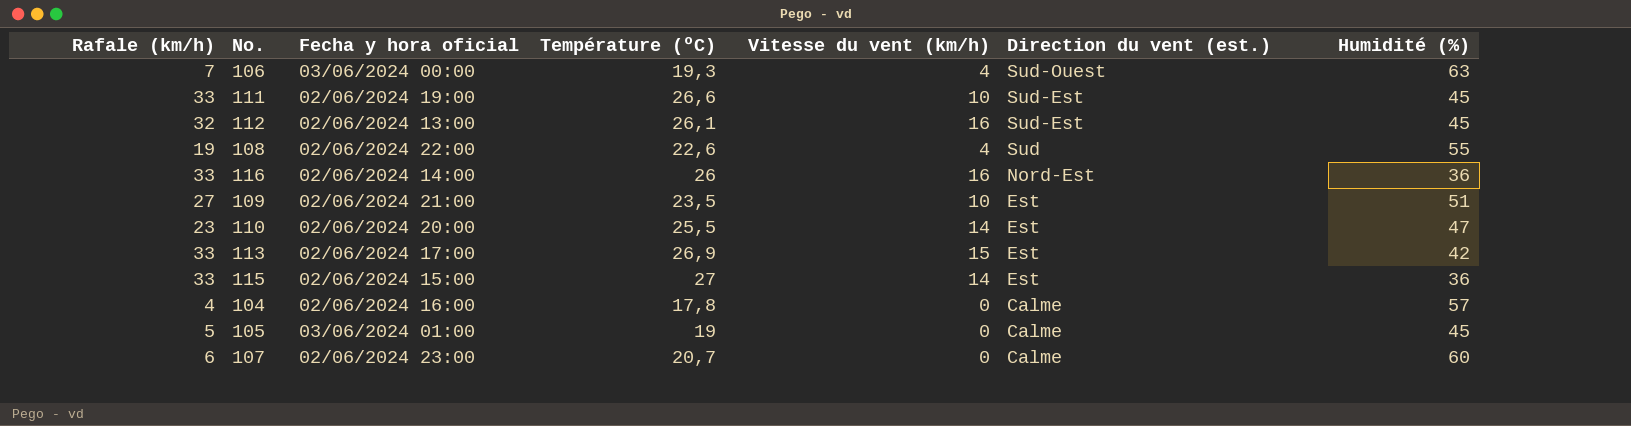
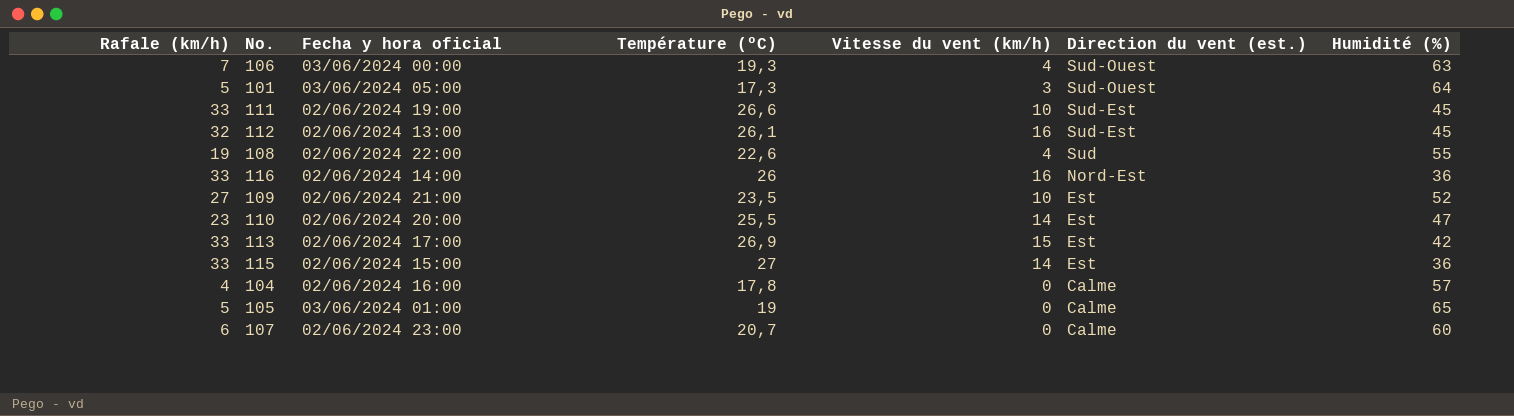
row 101: none -> 5 | 03/06/2024 05:00 | 17,3 | 3 | Sud-Ouest | 64
109 | Humidité (%): 51 -> 52
105 | Humidité (%): 45 -> 65

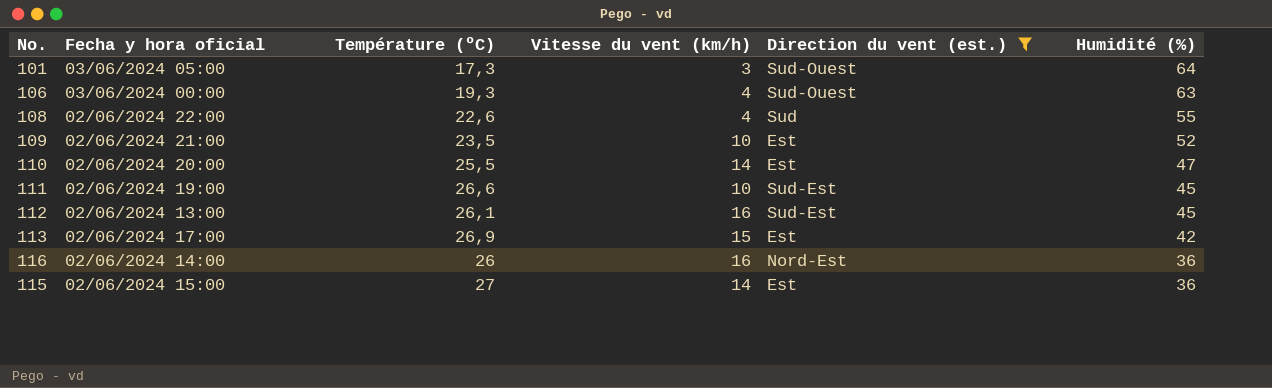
filter: none -> Direction du vent (est.) != Calme
row order: Direction du vent (est.) descending -> Humidité (%) descending
column Rafale (km/h) | position: 1 -> none

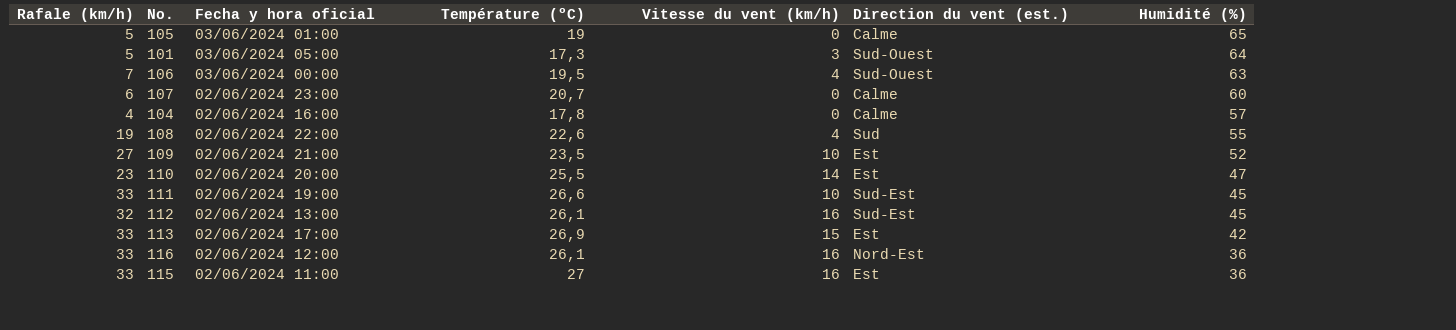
filter: Direction du vent (est.) != Calme -> none
column Rafale (km/h) | position: none -> 1
106 | Température (ºC): 19,3 -> 19,5
116 | Fecha y hora oficial: 02/06/2024 14:00 -> 02/06/2024 12:00
116 | Température (ºC): 26 -> 26,1
115 | Fecha y hora oficial: 02/06/2024 15:00 -> 02/06/2024 11:00
115 | Vitesse du vent (km/h): 14 -> 16

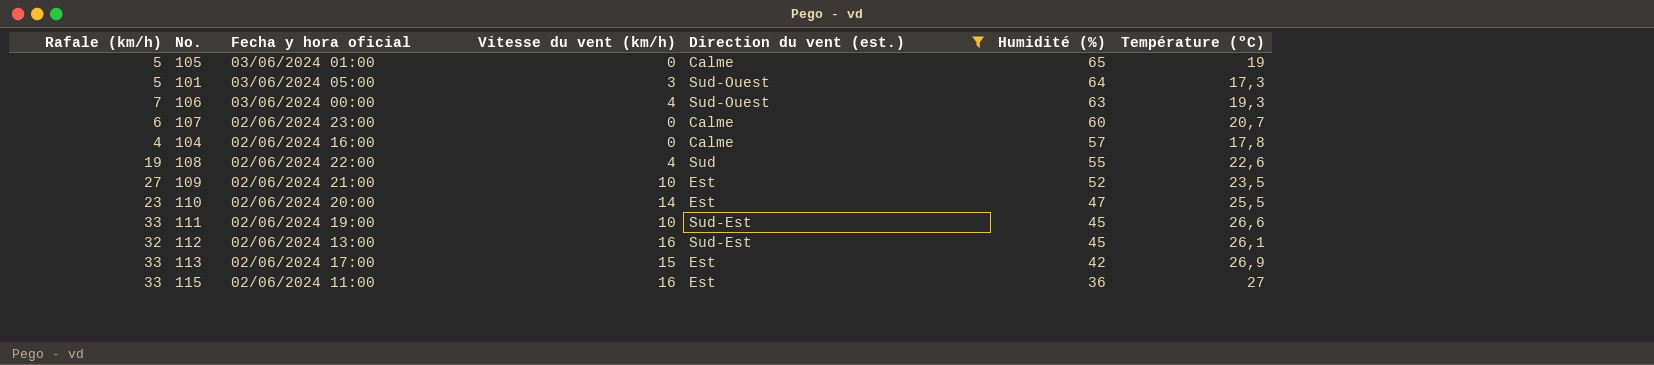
filter: none -> Direction du vent (est.) != Nord-Est
column Température (ºC) | position: 4 -> 7
106 | Température (ºC): 19,5 -> 19,3

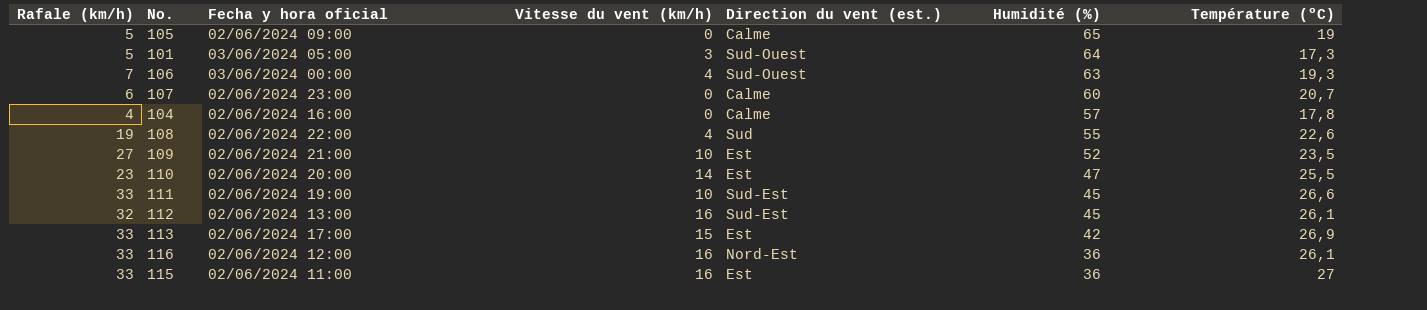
filter: Direction du vent (est.) != Nord-Est -> none
105 | Fecha y hora oficial: 03/06/2024 01:00 -> 02/06/2024 09:00

